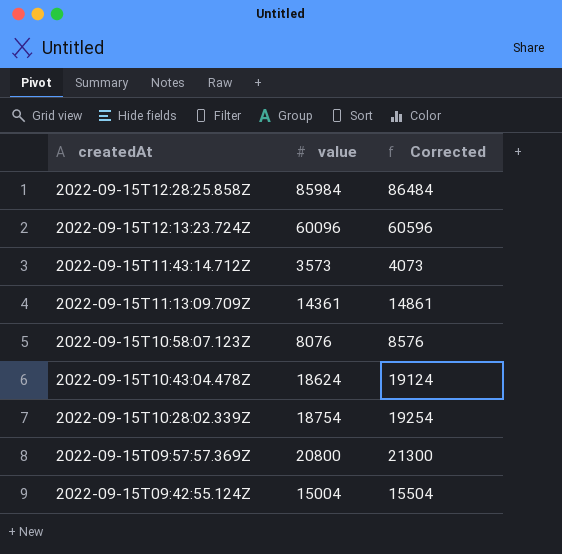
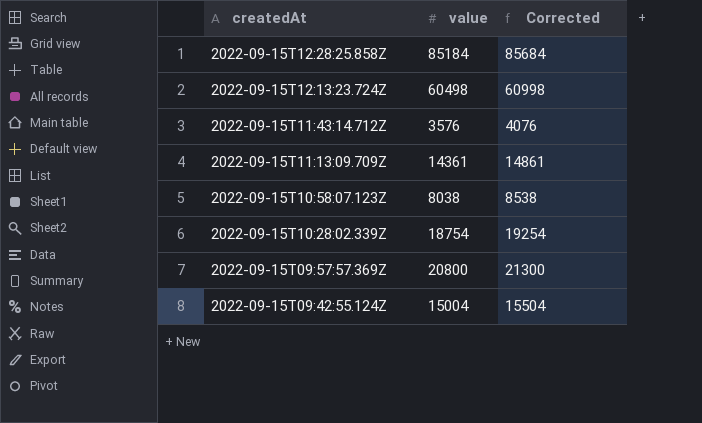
row 2022-09-15T10:43:04.478Z: 18624 | 19124 -> none
2022-09-15T12:28:25.858Z | value: 85984 -> 85184
2022-09-15T12:28:25.858Z | Corrected: 86484 -> 85684
2022-09-15T12:13:23.724Z | value: 60096 -> 60498
2022-09-15T12:13:23.724Z | Corrected: 60596 -> 60998
2022-09-15T11:43:14.712Z | value: 3573 -> 3576
2022-09-15T11:43:14.712Z | Corrected: 4073 -> 4076
2022-09-15T10:58:07.123Z | value: 8076 -> 8038
2022-09-15T10:58:07.123Z | Corrected: 8576 -> 8538

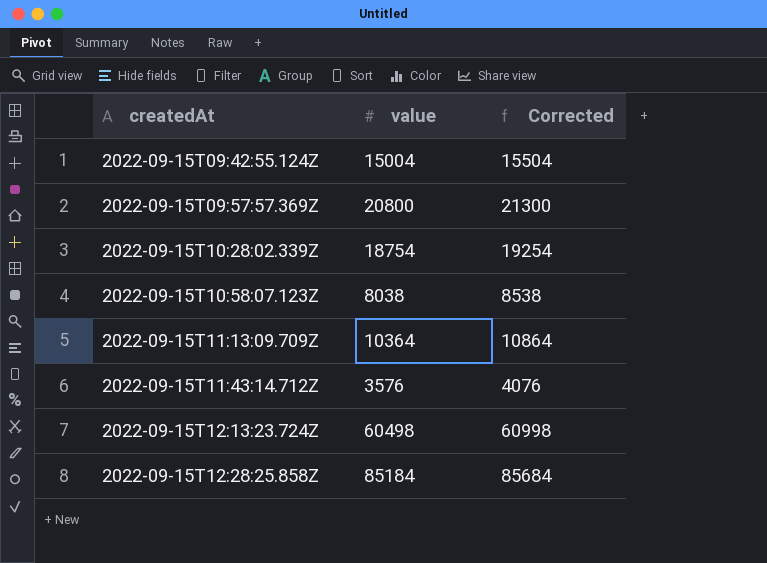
row order: createdAt descending -> createdAt ascending
2022-09-15T11:13:09.709Z | value: 14361 -> 10364
2022-09-15T11:13:09.709Z | Corrected: 14861 -> 10864

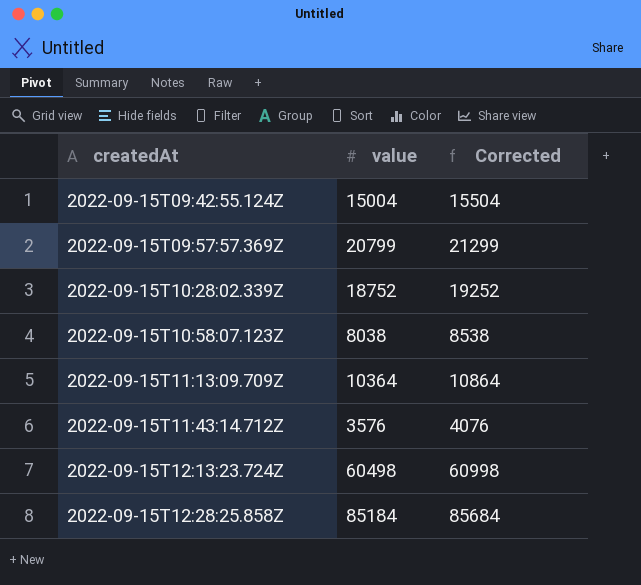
2022-09-15T09:57:57.369Z | value: 20800 -> 20799
2022-09-15T09:57:57.369Z | Corrected: 21300 -> 21299
2022-09-15T10:28:02.339Z | value: 18754 -> 18752
2022-09-15T10:28:02.339Z | Corrected: 19254 -> 19252

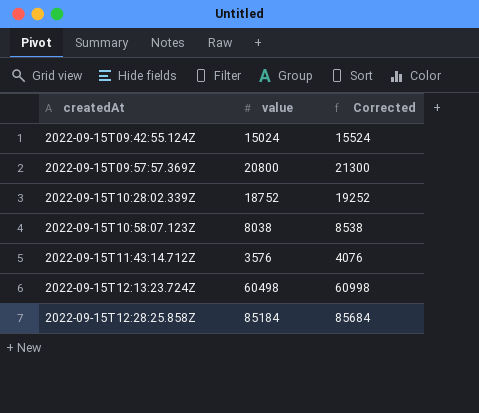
row 2022-09-15T11:13:09.709Z: 10364 | 10864 -> none
2022-09-15T09:42:55.124Z | value: 15004 -> 15024
2022-09-15T09:42:55.124Z | Corrected: 15504 -> 15524
2022-09-15T09:57:57.369Z | value: 20799 -> 20800
2022-09-15T09:57:57.369Z | Corrected: 21299 -> 21300

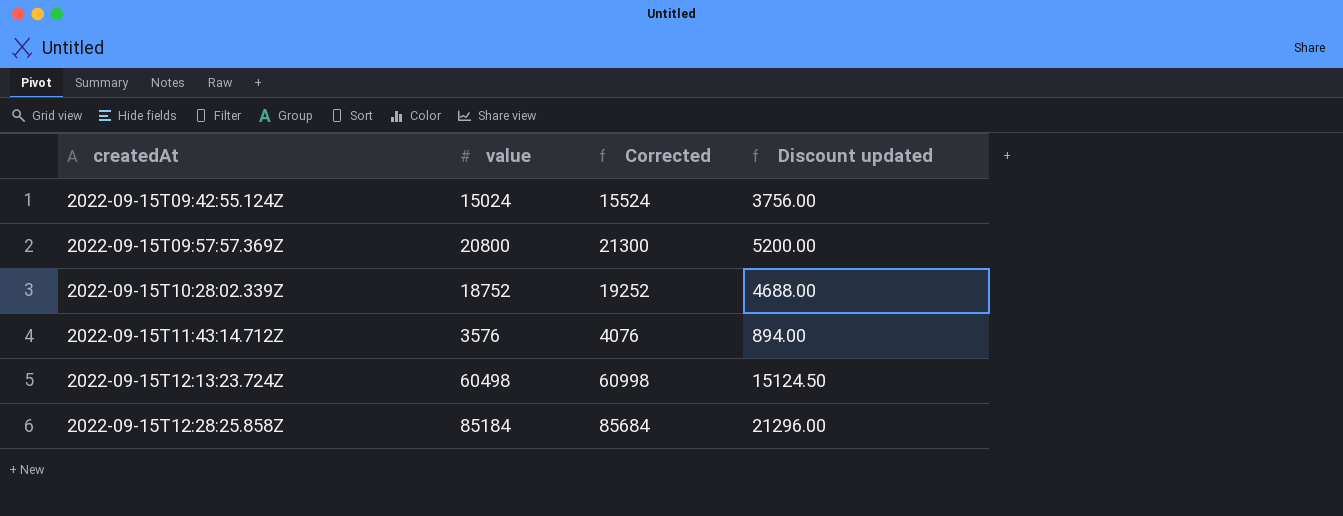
column Discount updated | formula: none -> [value] * 0.25
row 2022-09-15T10:58:07.123Z: 8038 | 8538 -> none

